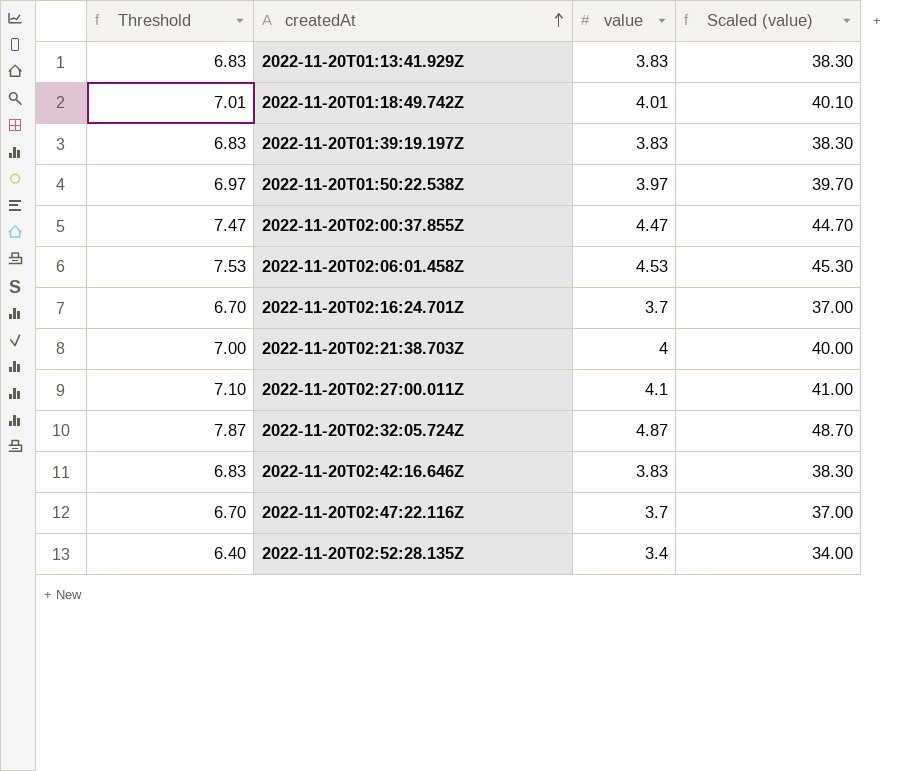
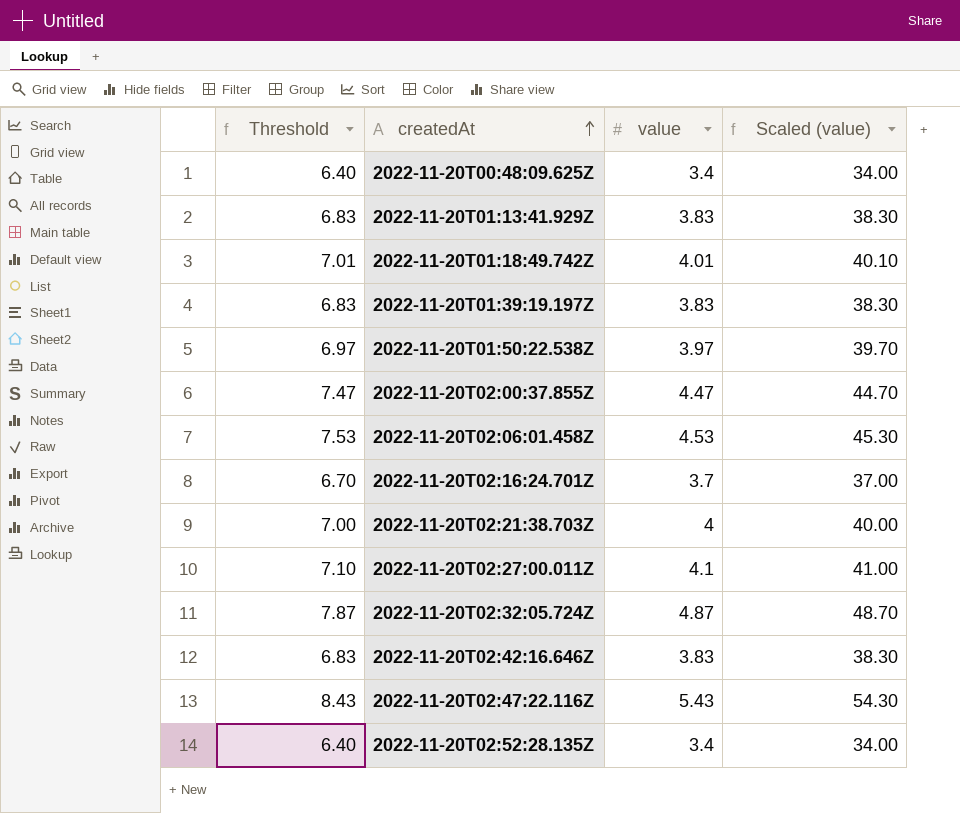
row 2022-11-20T00:48:09.625Z: none -> 6.40 | 3.4 | 34.00
2022-11-20T02:47:22.116Z | Threshold: 6.70 -> 8.43
2022-11-20T02:47:22.116Z | value: 3.7 -> 5.43
2022-11-20T02:47:22.116Z | Scaled (value): 37.00 -> 54.30

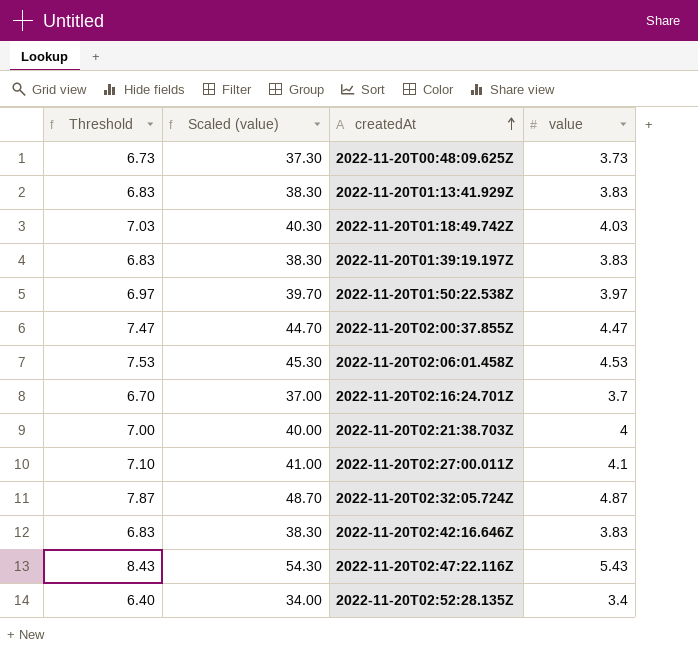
column Scaled (value) | position: 4 -> 2
2022-11-20T00:48:09.625Z | Threshold: 6.40 -> 6.73
2022-11-20T00:48:09.625Z | Scaled (value): 34.00 -> 37.30
2022-11-20T00:48:09.625Z | value: 3.4 -> 3.73
2022-11-20T01:18:49.742Z | Threshold: 7.01 -> 7.03
2022-11-20T01:18:49.742Z | Scaled (value): 40.10 -> 40.30
2022-11-20T01:18:49.742Z | value: 4.01 -> 4.03

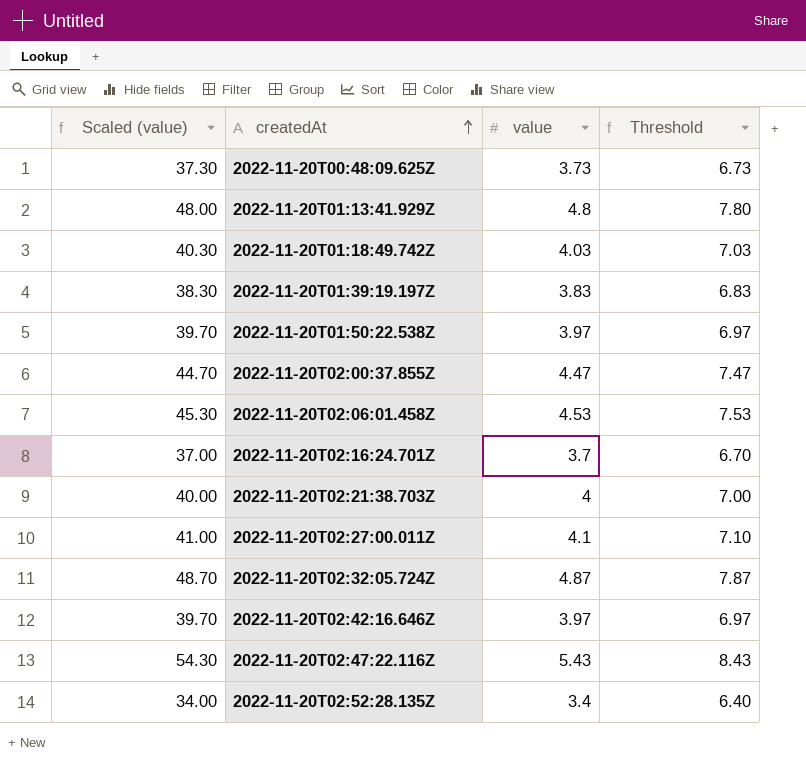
column Threshold | position: 1 -> 4
2022-11-20T01:13:41.929Z | Scaled (value): 38.30 -> 48.00
2022-11-20T01:13:41.929Z | value: 3.83 -> 4.8
2022-11-20T01:13:41.929Z | Threshold: 6.83 -> 7.80
2022-11-20T02:42:16.646Z | Scaled (value): 38.30 -> 39.70
2022-11-20T02:42:16.646Z | value: 3.83 -> 3.97
2022-11-20T02:42:16.646Z | Threshold: 6.83 -> 6.97

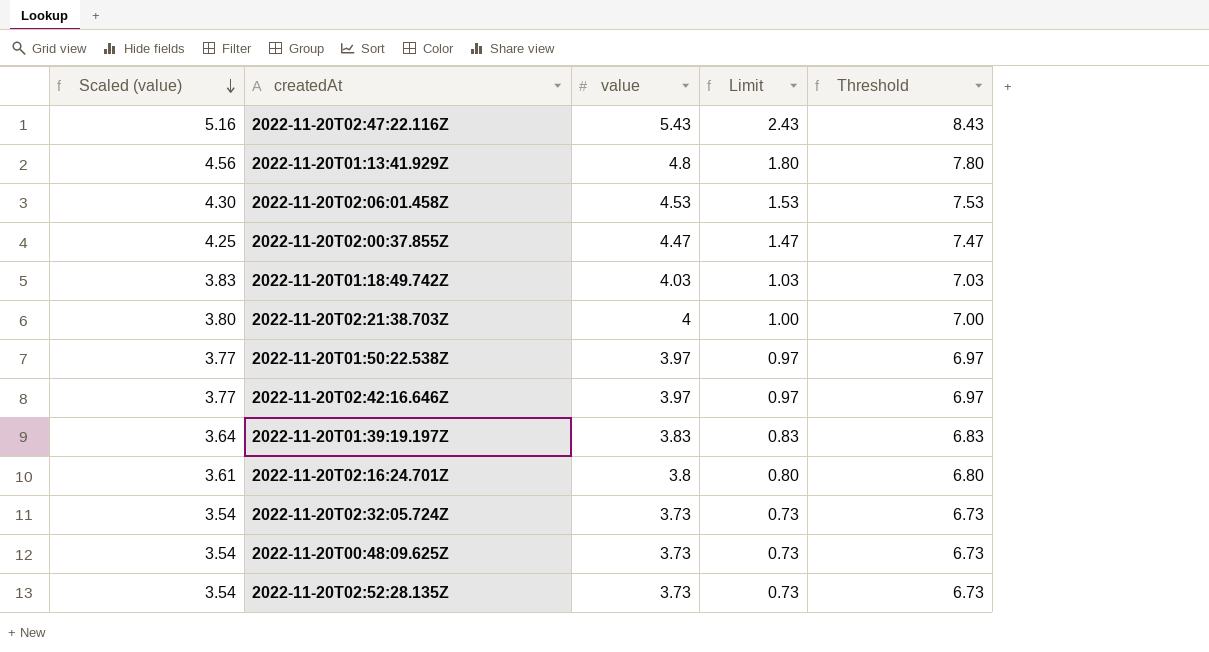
row order: createdAt ascending -> Scaled (value) descending
column Scaled (value) | formula: [value] * 10 -> [value] * 0.95
column Limit | formula: none -> [value] - 3
row 2022-11-20T02:27:00.011Z: 41.00 | 4.1 | 7.10 -> none
2022-11-20T02:16:24.701Z | value: 3.7 -> 3.8
2022-11-20T02:16:24.701Z | Threshold: 6.70 -> 6.80
2022-11-20T02:32:05.724Z | value: 4.87 -> 3.73
2022-11-20T02:32:05.724Z | Threshold: 7.87 -> 6.73
2022-11-20T02:52:28.135Z | value: 3.4 -> 3.73
2022-11-20T02:52:28.135Z | Threshold: 6.40 -> 6.73

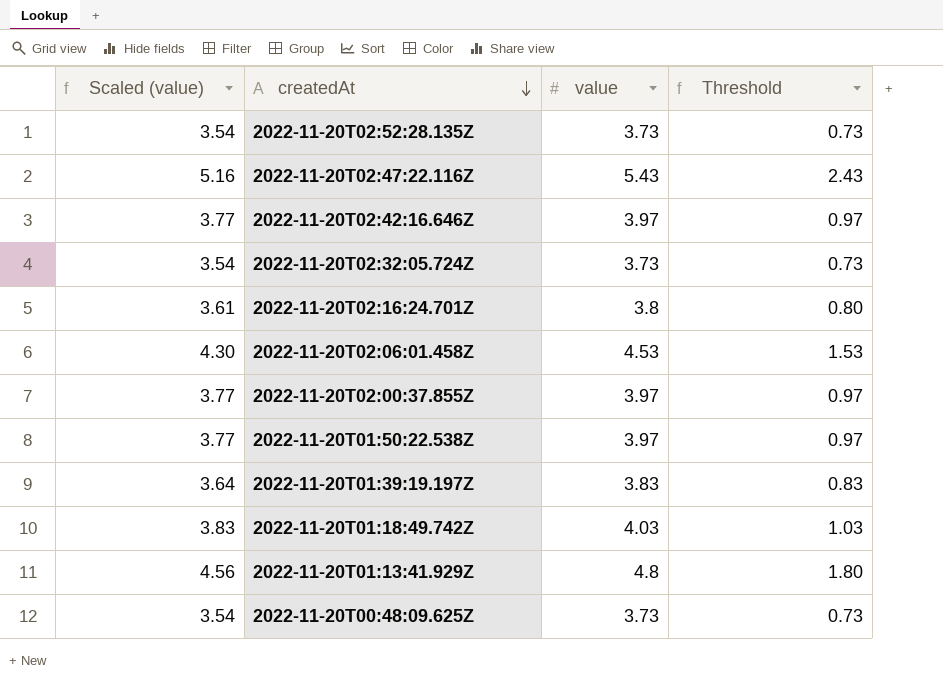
row order: Scaled (value) descending -> createdAt descending
column Limit | formula: [value] - 3 -> none
column Threshold | formula: [value] + 3 -> [value] - 3
row 2022-11-20T02:21:38.703Z: 3.80 | 4 | 1.00 | 7.00 -> none
2022-11-20T02:00:37.855Z | Scaled (value): 4.25 -> 3.77
2022-11-20T02:00:37.855Z | value: 4.47 -> 3.97

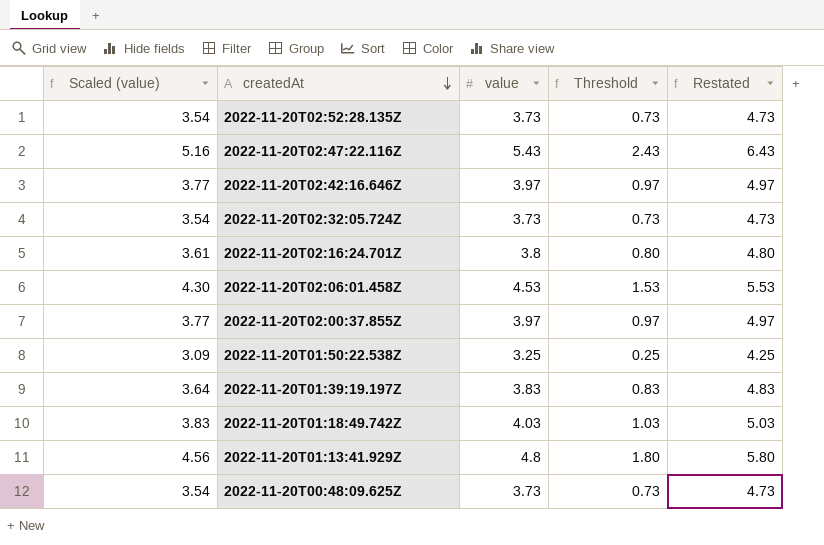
column Restated | formula: none -> [value] + 1
2022-11-20T01:50:22.538Z | Scaled (value): 3.77 -> 3.09
2022-11-20T01:50:22.538Z | value: 3.97 -> 3.25
2022-11-20T01:50:22.538Z | Threshold: 0.97 -> 0.25

